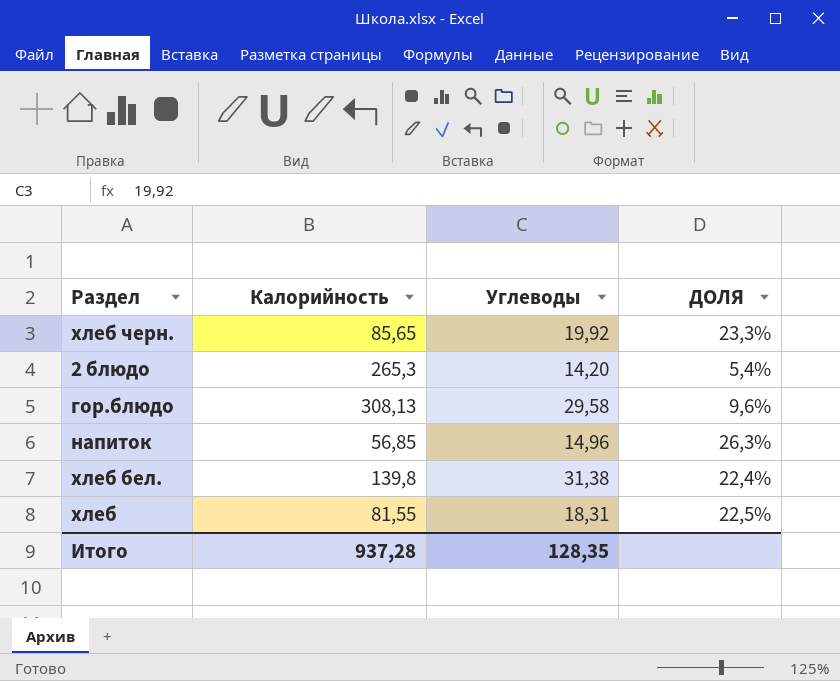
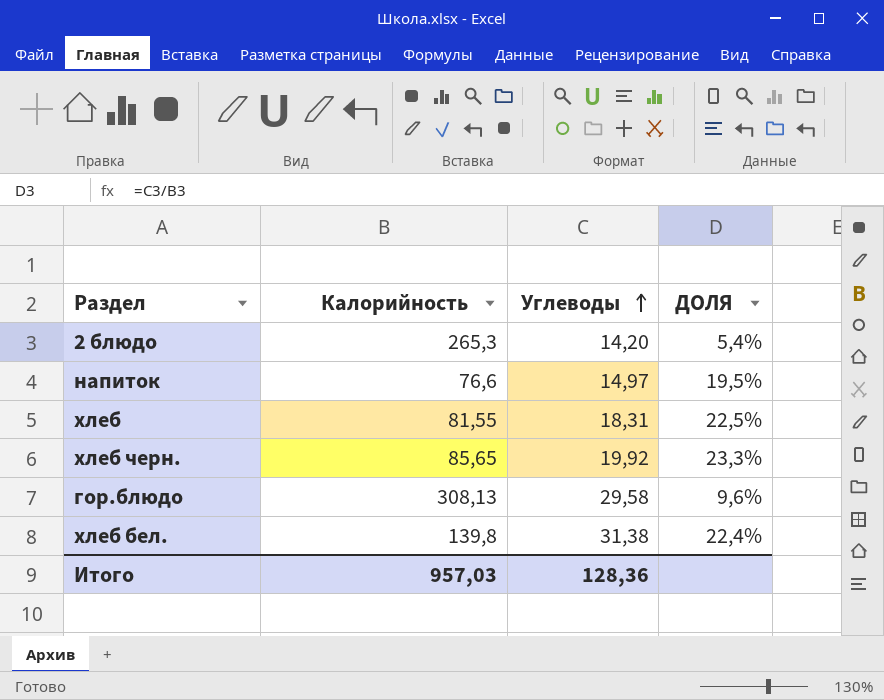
row order: none -> Углеводы ascending
напиток | Калорийность: 56,85 -> 76,6
напиток | Углеводы: 14,96 -> 14,97
напиток | ДОЛЯ: 26,3% -> 19,5%
Итого | Калорийность: 937,28 -> 957,03
Итого | Углеводы: 128,35 -> 128,36

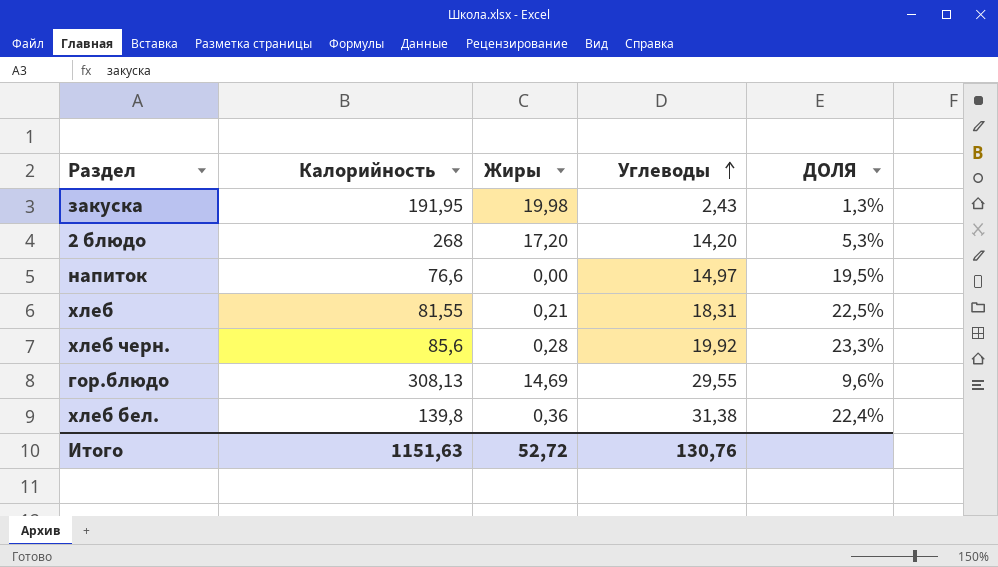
column Жиры | position: none -> 3
row закуска: none -> 191,95 | 19,98 | 2,43 | 1,3%
2 блюдо | Калорийность: 265,3 -> 268
2 блюдо | ДОЛЯ: 5,4% -> 5,3%
хлеб черн. | Калорийность: 85,65 -> 85,6
гор.блюдо | Углеводы: 29,58 -> 29,55
Итого | Калорийность: 957,03 -> 1151,63
Итого | Углеводы: 128,36 -> 130,76

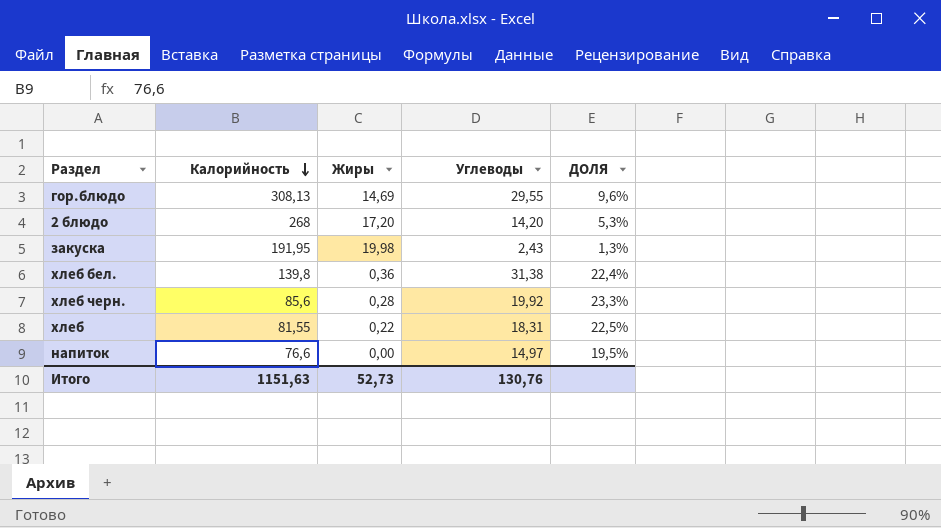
row order: Углеводы ascending -> Калорийность descending
хлеб | Жиры: 0,21 -> 0,22
Итого | Жиры: 52,72 -> 52,73

